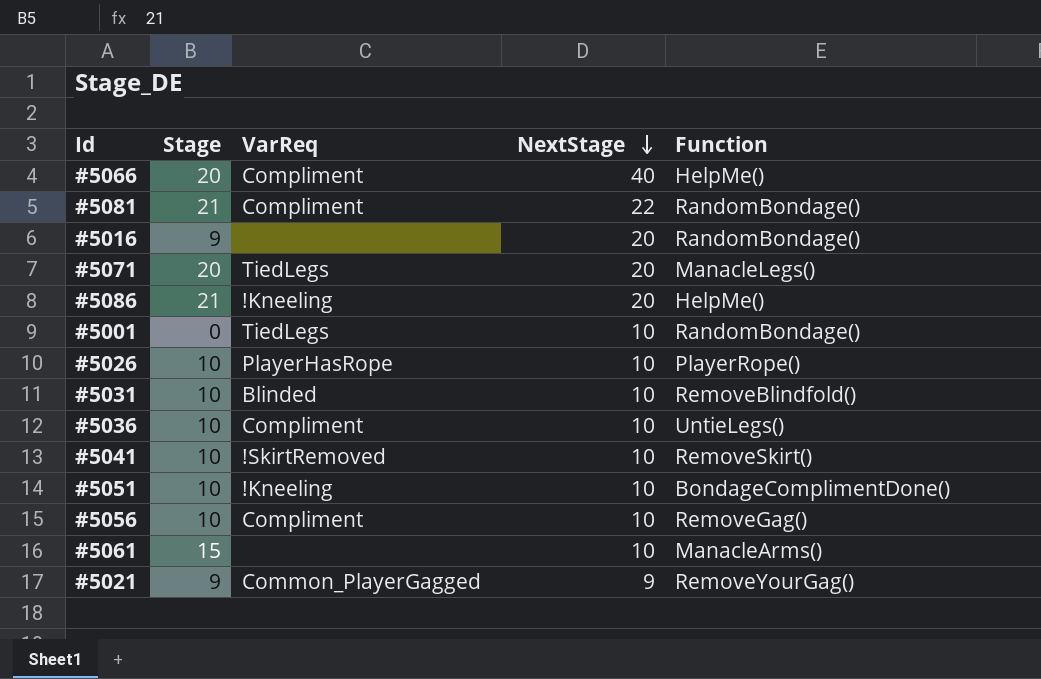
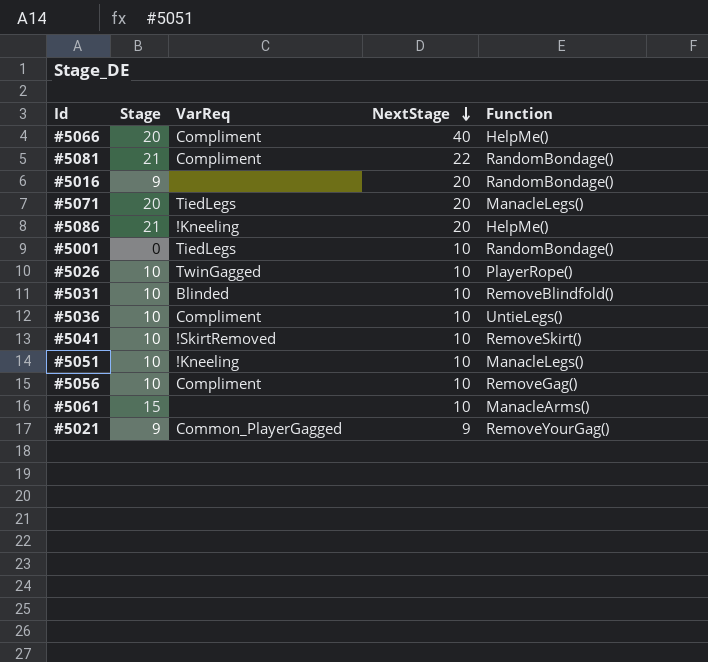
#5026 | VarReq: PlayerHasRope -> TwinGagged
#5051 | Function: BondageComplimentDone() -> ManacleLegs()

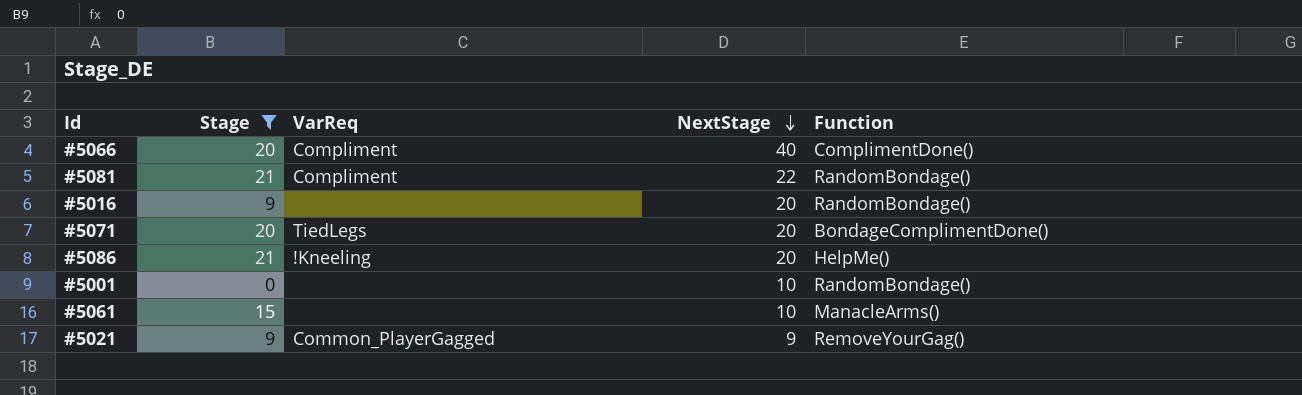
filter: none -> Stage != 10
#5066 | Function: HelpMe() -> ComplimentDone()
#5071 | Function: ManacleLegs() -> BondageComplimentDone()
#5001 | VarReq: TiedLegs -> none

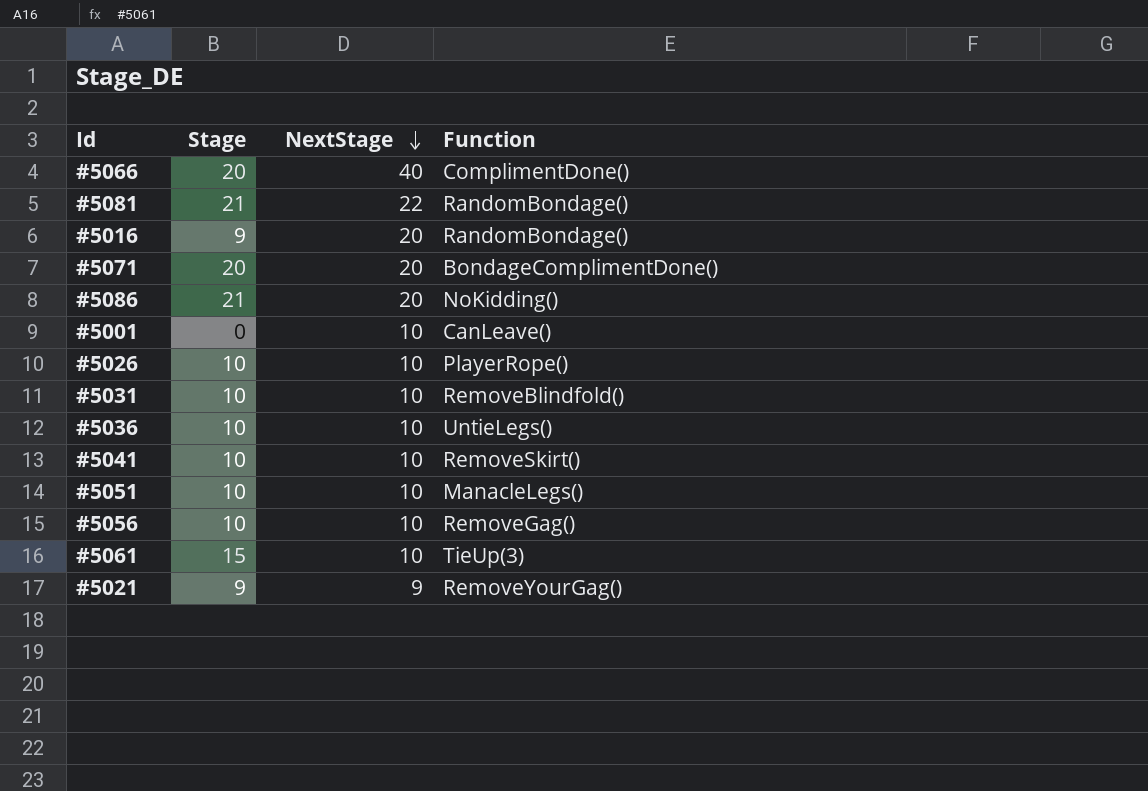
filter: Stage != 10 -> none
column VarReq | position: 3 -> none
#5086 | Function: HelpMe() -> NoKidding()
#5001 | Function: RandomBondage() -> CanLeave()
#5061 | Function: ManacleArms() -> TieUp(3)

